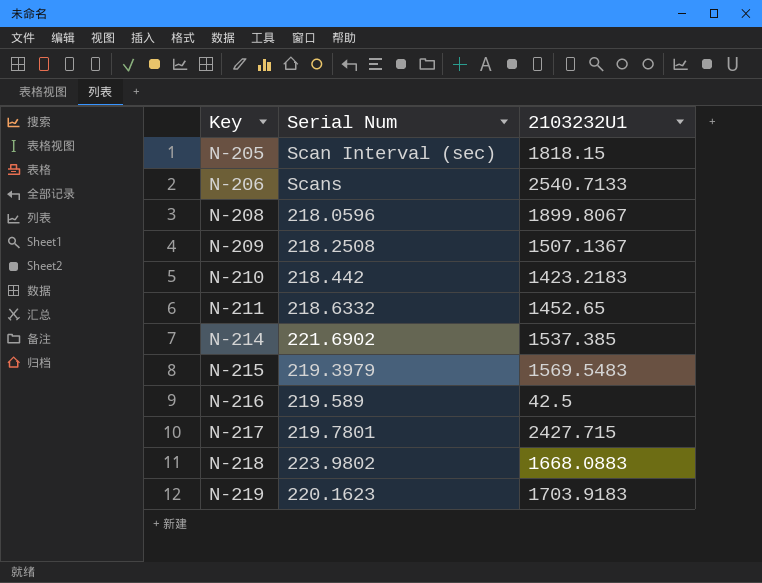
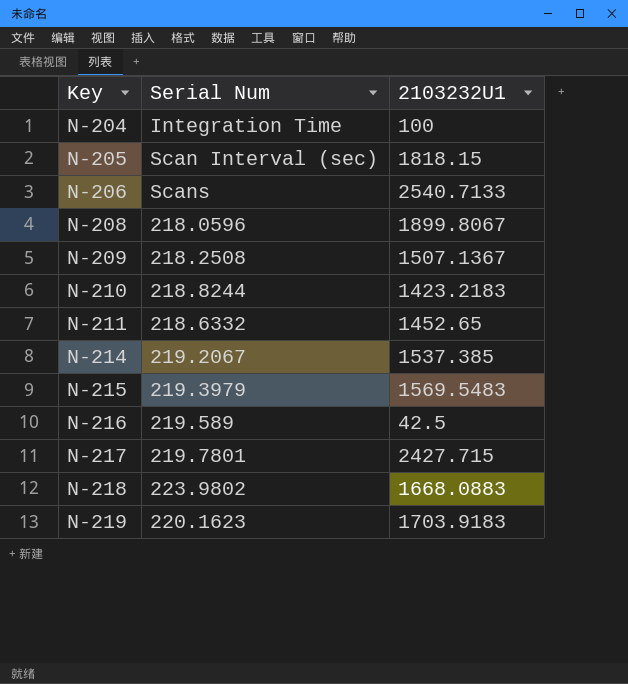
row N-204: none -> Integration Time | 100
N-210 | Serial Num: 218.442 -> 218.8244
N-214 | Serial Num: 221.6902 -> 219.2067

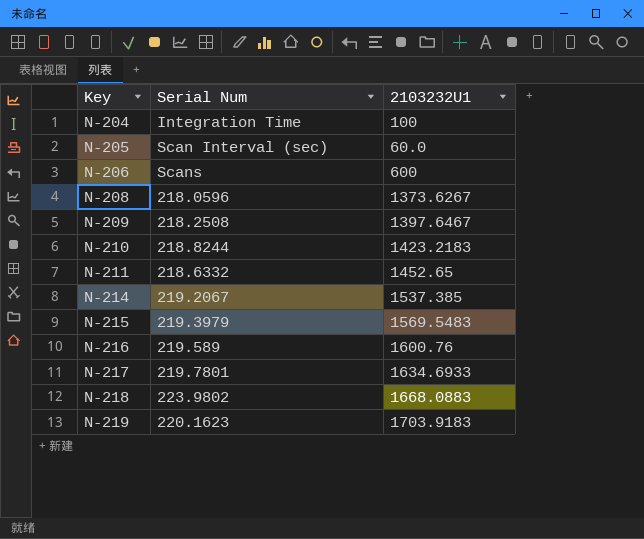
N-205 | 2103232U1: 1818.15 -> 60.0
N-206 | 2103232U1: 2540.7133 -> 600
N-208 | 2103232U1: 1899.8067 -> 1373.6267
N-209 | 2103232U1: 1507.1367 -> 1397.6467
N-216 | 2103232U1: 42.5 -> 1600.76
N-217 | 2103232U1: 2427.715 -> 1634.6933

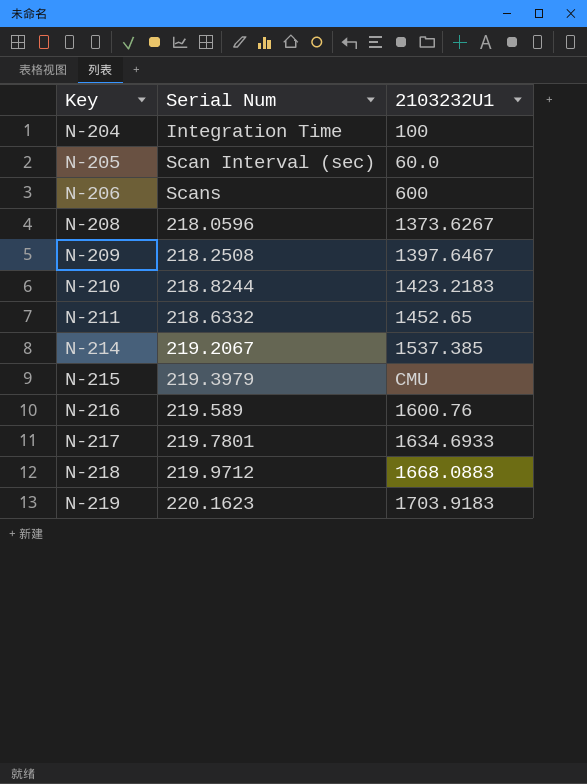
N-215 | 2103232U1: 1569.5483 -> CMU
N-218 | Serial Num: 223.9802 -> 219.9712

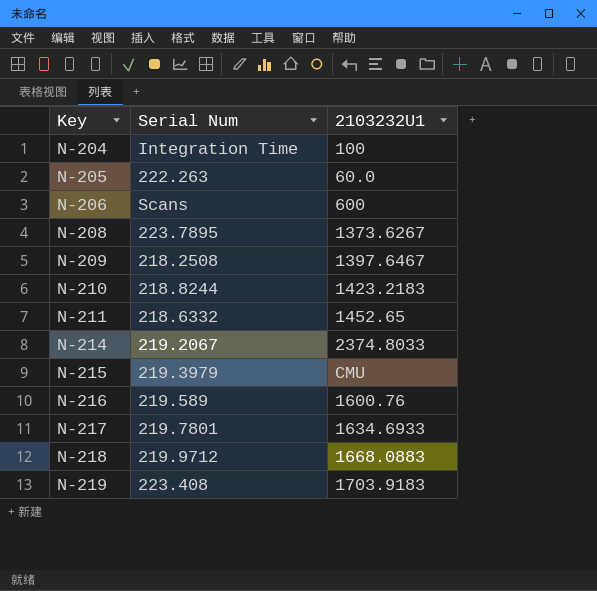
N-205 | Serial Num: Scan Interval (sec) -> 222.263
N-208 | Serial Num: 218.0596 -> 223.7895
N-214 | 2103232U1: 1537.385 -> 2374.8033
N-219 | Serial Num: 220.1623 -> 223.408

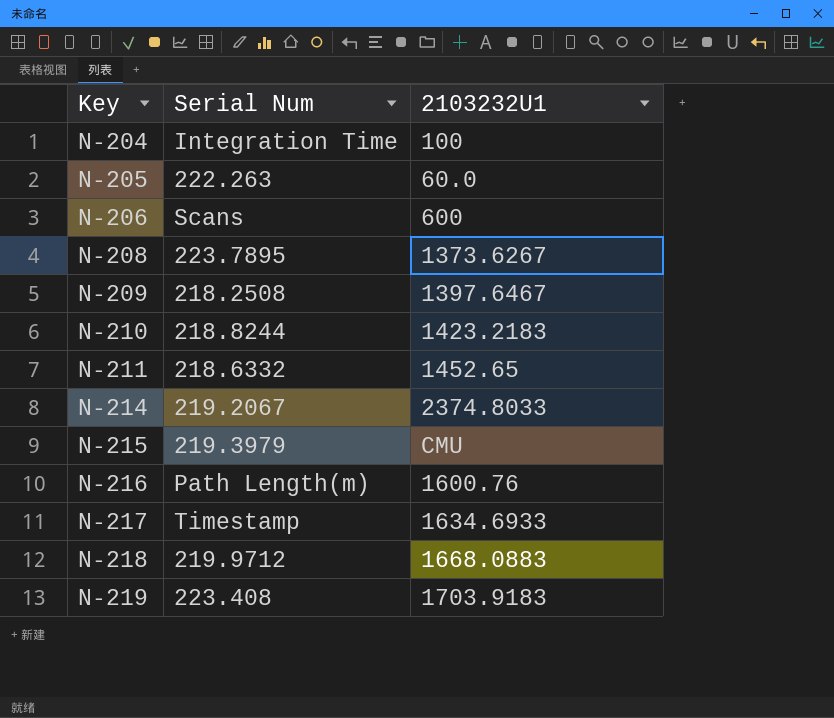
N-216 | Serial Num: 219.589 -> Path Length(m)
N-217 | Serial Num: 219.7801 -> Timestamp

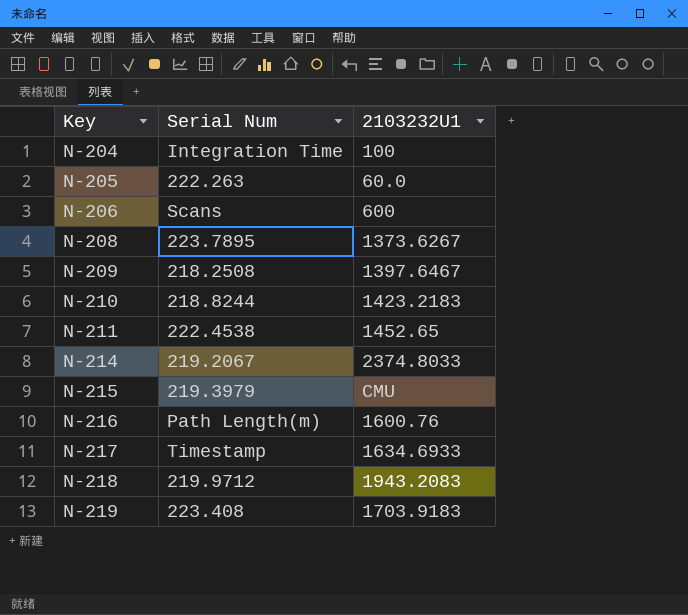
N-211 | Serial Num: 218.6332 -> 222.4538
N-218 | 2103232U1: 1668.0883 -> 1943.2083

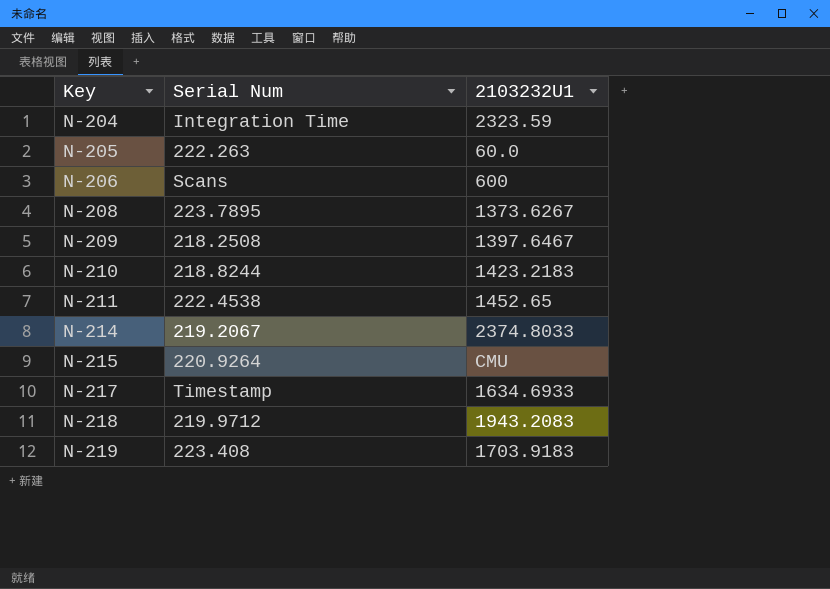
row N-216: Path Length(m) | 1600.76 -> none
N-204 | 2103232U1: 100 -> 2323.59
N-215 | Serial Num: 219.3979 -> 220.9264

